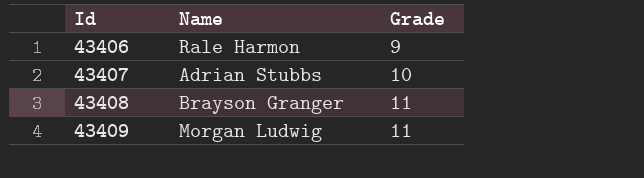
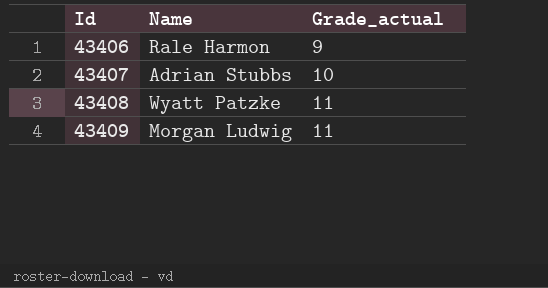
column name: Grade -> Grade_actual
43408 | Name: Brayson Granger -> Wyatt Patzke

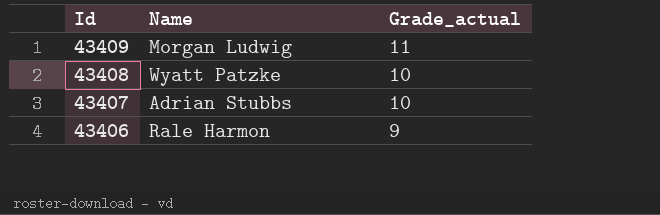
row order: Id ascending -> Id descending
43408 | Grade_actual: 11 -> 10

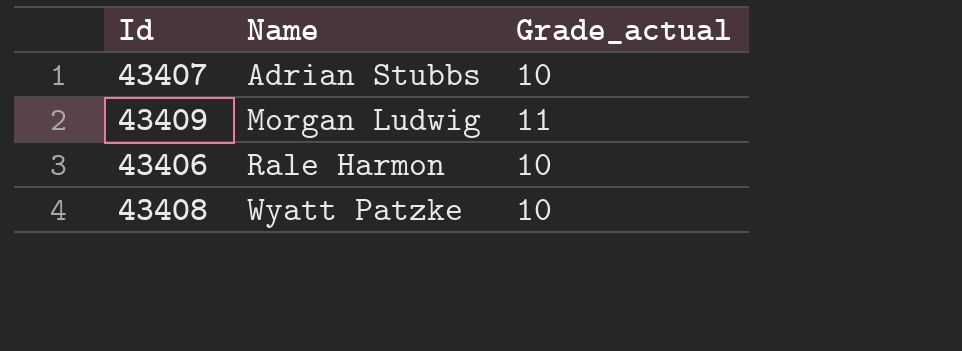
row order: Id descending -> Name ascending
43406 | Grade_actual: 9 -> 10

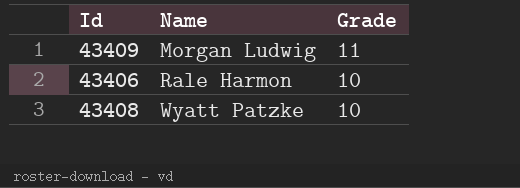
column name: Grade_actual -> Grade
row 43407: Adrian Stubbs | 10 -> none

